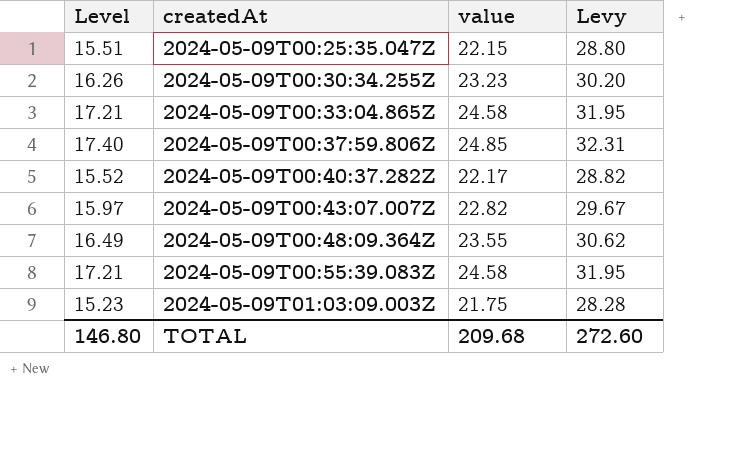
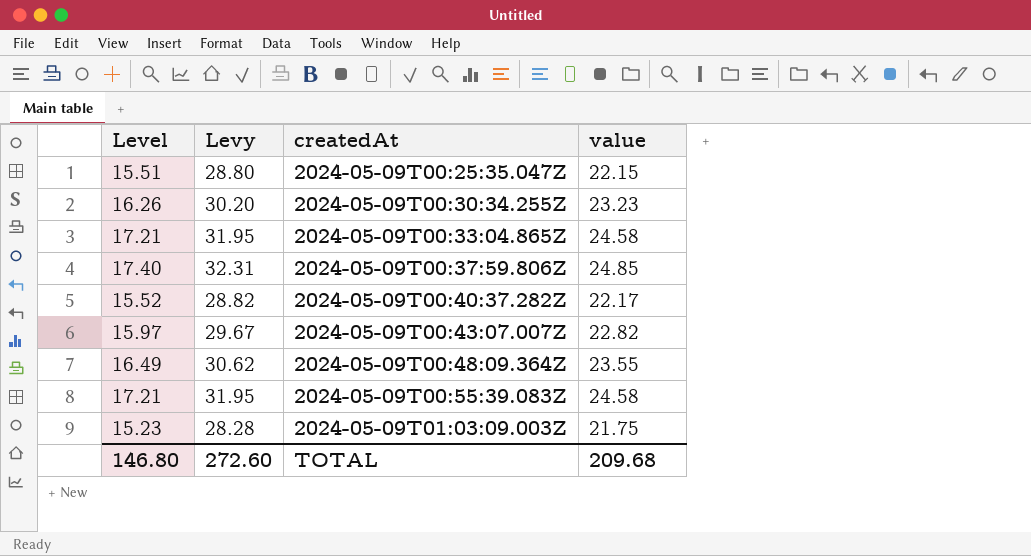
column Levy | position: 4 -> 2

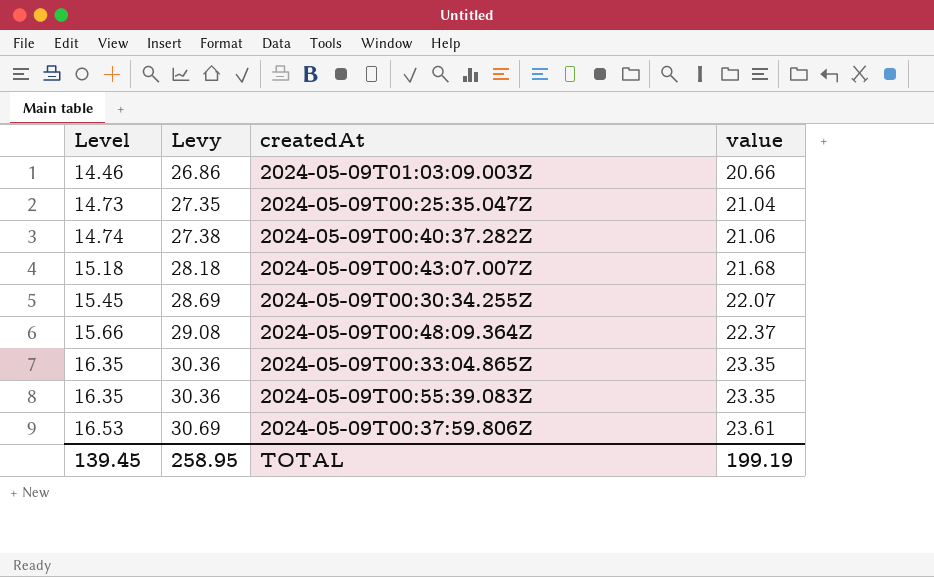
row order: createdAt ascending -> Level ascending
2024-05-09T01:03:09.003Z | Level: 15.23 -> 14.46
2024-05-09T01:03:09.003Z | Levy: 28.28 -> 26.86
2024-05-09T01:03:09.003Z | value: 21.75 -> 20.66
2024-05-09T00:25:35.047Z | Level: 15.51 -> 14.73
2024-05-09T00:25:35.047Z | Levy: 28.80 -> 27.35
2024-05-09T00:25:35.047Z | value: 22.15 -> 21.04
2024-05-09T00:40:37.282Z | Level: 15.52 -> 14.74
2024-05-09T00:40:37.282Z | Levy: 28.82 -> 27.38
2024-05-09T00:40:37.282Z | value: 22.17 -> 21.06
2024-05-09T00:43:07.007Z | Level: 15.97 -> 15.18
2024-05-09T00:43:07.007Z | Levy: 29.67 -> 28.18
2024-05-09T00:43:07.007Z | value: 22.82 -> 21.68
2024-05-09T00:30:34.255Z | Level: 16.26 -> 15.45
2024-05-09T00:30:34.255Z | Levy: 30.20 -> 28.69
2024-05-09T00:30:34.255Z | value: 23.23 -> 22.07
2024-05-09T00:48:09.364Z | Level: 16.49 -> 15.66
2024-05-09T00:48:09.364Z | Levy: 30.62 -> 29.08
2024-05-09T00:48:09.364Z | value: 23.55 -> 22.37
2024-05-09T00:33:04.865Z | Level: 17.21 -> 16.35
2024-05-09T00:33:04.865Z | Levy: 31.95 -> 30.36
2024-05-09T00:33:04.865Z | value: 24.58 -> 23.35
2024-05-09T00:55:39.083Z | Level: 17.21 -> 16.35
2024-05-09T00:55:39.083Z | Levy: 31.95 -> 30.36
2024-05-09T00:55:39.083Z | value: 24.58 -> 23.35
2024-05-09T00:37:59.806Z | Level: 17.40 -> 16.53
2024-05-09T00:37:59.806Z | Levy: 32.31 -> 30.69
2024-05-09T00:37:59.806Z | value: 24.85 -> 23.61
TOTAL | Level: 146.80 -> 139.45
TOTAL | Levy: 272.60 -> 258.95
TOTAL | value: 209.68 -> 199.19

